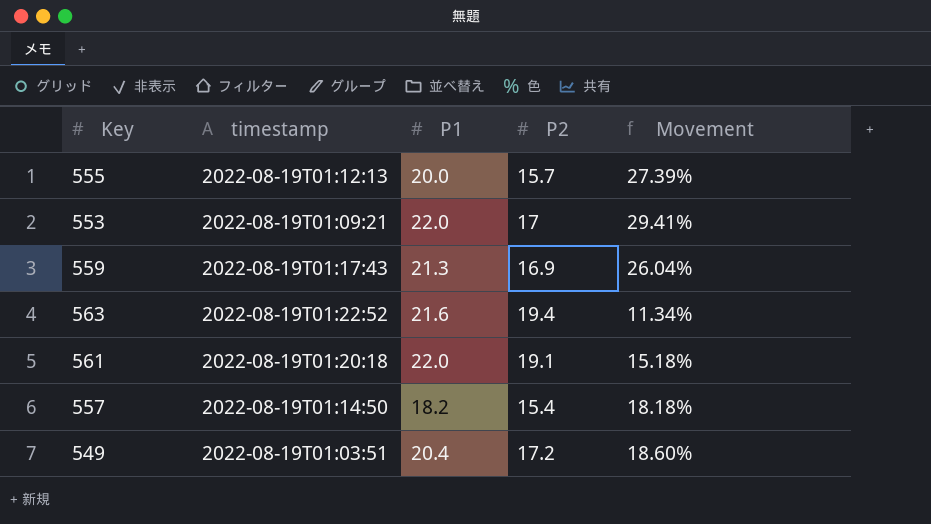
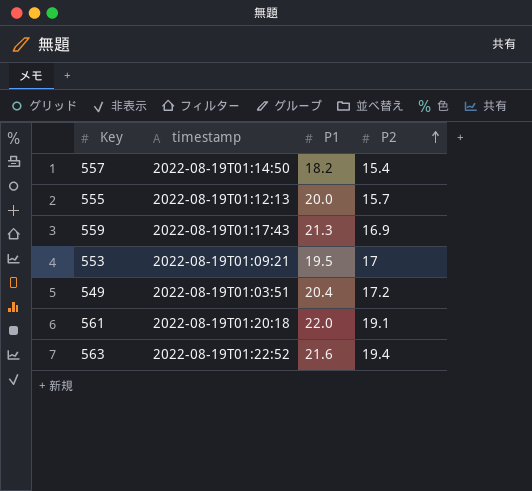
row order: none -> P2 ascending
column Movement | formula: ([P1] - [P2]) / [P2] -> none
553 | P1: 22.0 -> 19.5

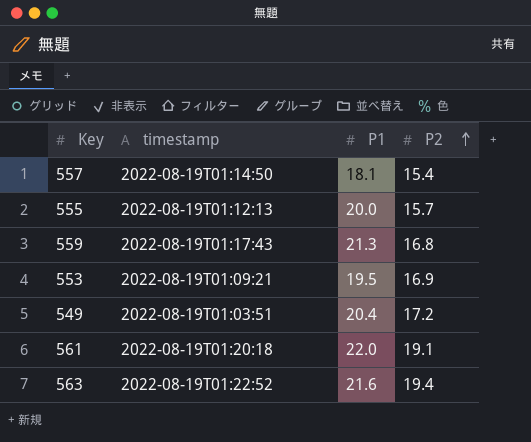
557 | P1: 18.2 -> 18.1
559 | P2: 16.9 -> 16.8
553 | P2: 17 -> 16.9

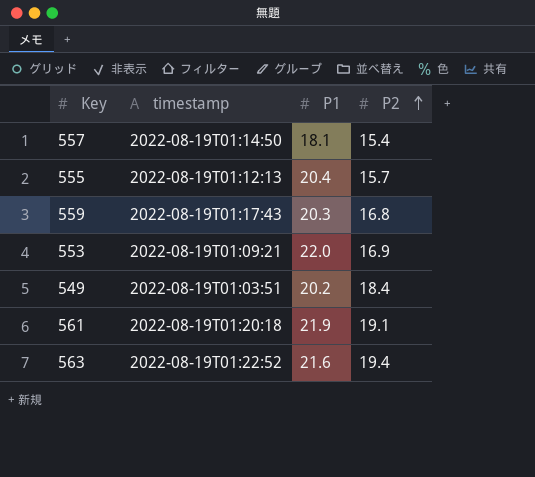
555 | P1: 20.0 -> 20.4
559 | P1: 21.3 -> 20.3
553 | P1: 19.5 -> 22.0
549 | P1: 20.4 -> 20.2
549 | P2: 17.2 -> 18.4
561 | P1: 22.0 -> 21.9

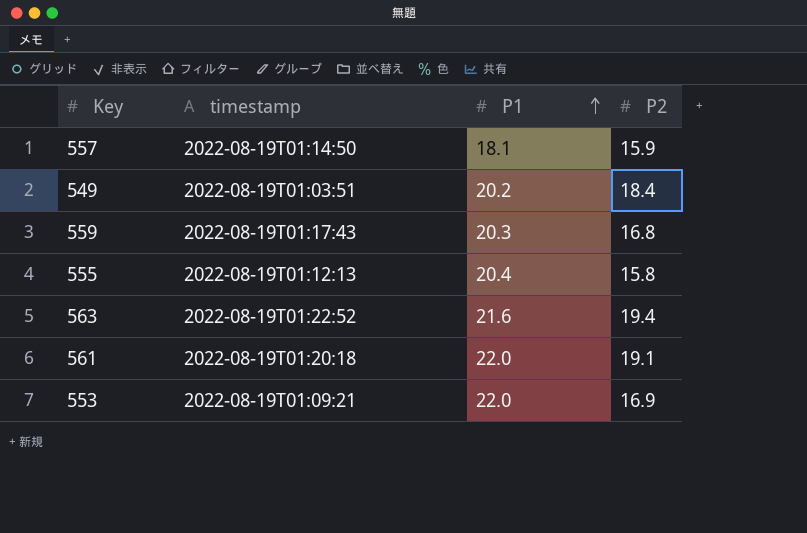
row order: P2 ascending -> P1 ascending
557 | P2: 15.4 -> 15.9
555 | P2: 15.7 -> 15.8
561 | P1: 21.9 -> 22.0

